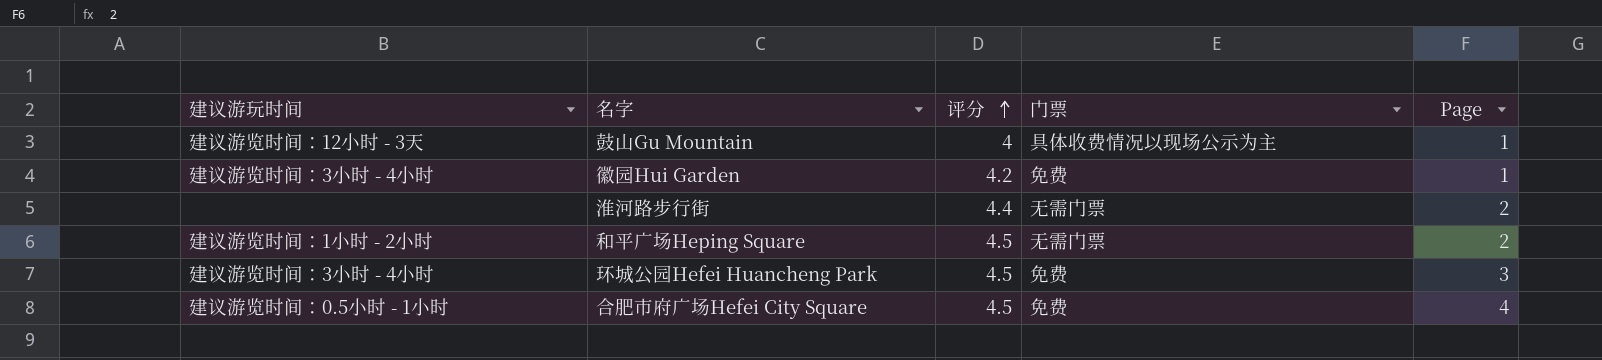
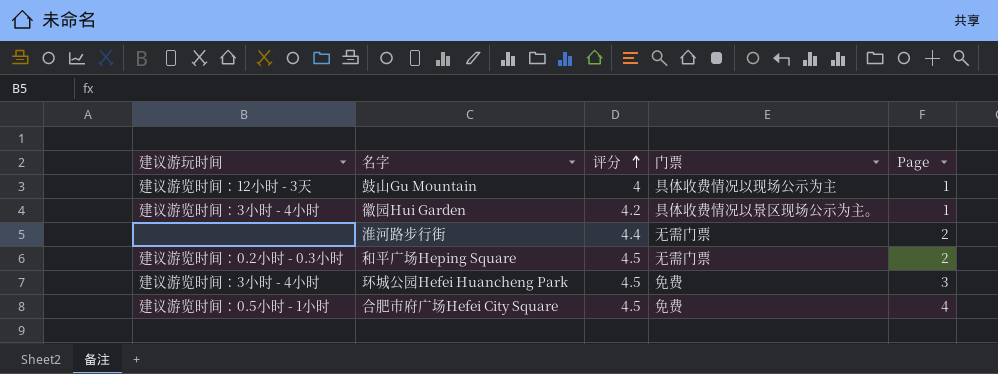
徽园Hui Garden | 门票: 免费 -> 具体收费情况以景区现场公示为主。
和平广场Heping Square | 建议游玩时间: 建议游览时间：1小时 - 2小时 -> 建议游览时间：0.2小时 - 0.3小时

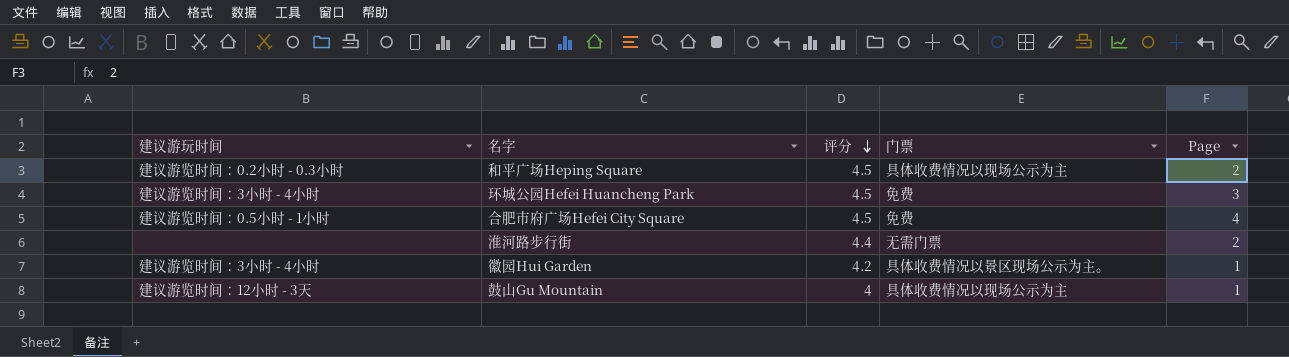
row order: 评分 ascending -> 评分 descending
和平广场Heping Square | 门票: 无需门票 -> 具体收费情况以现场公示为主

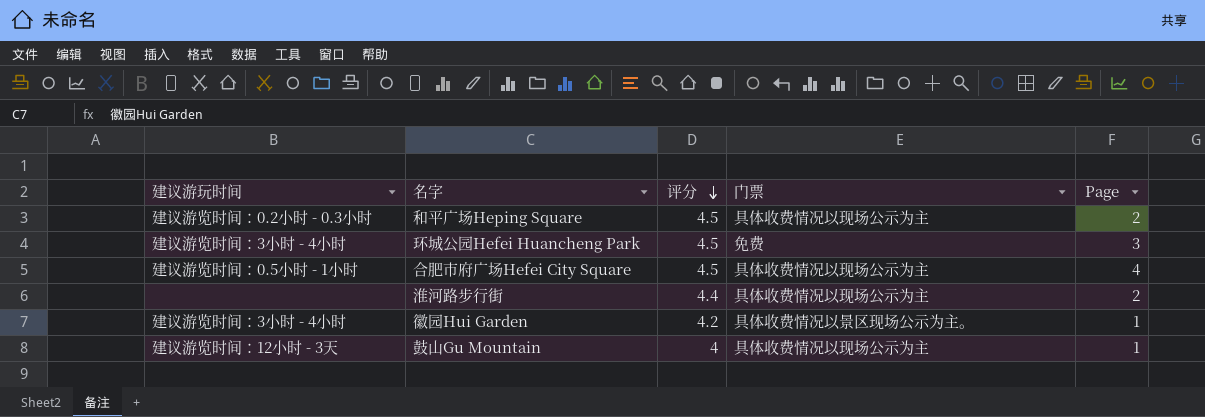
合肥市府广场Hefei City Square | 门票: 免费 -> 具体收费情况以现场公示为主
淮河路步行街 | 门票: 无需门票 -> 具体收费情况以现场公示为主

